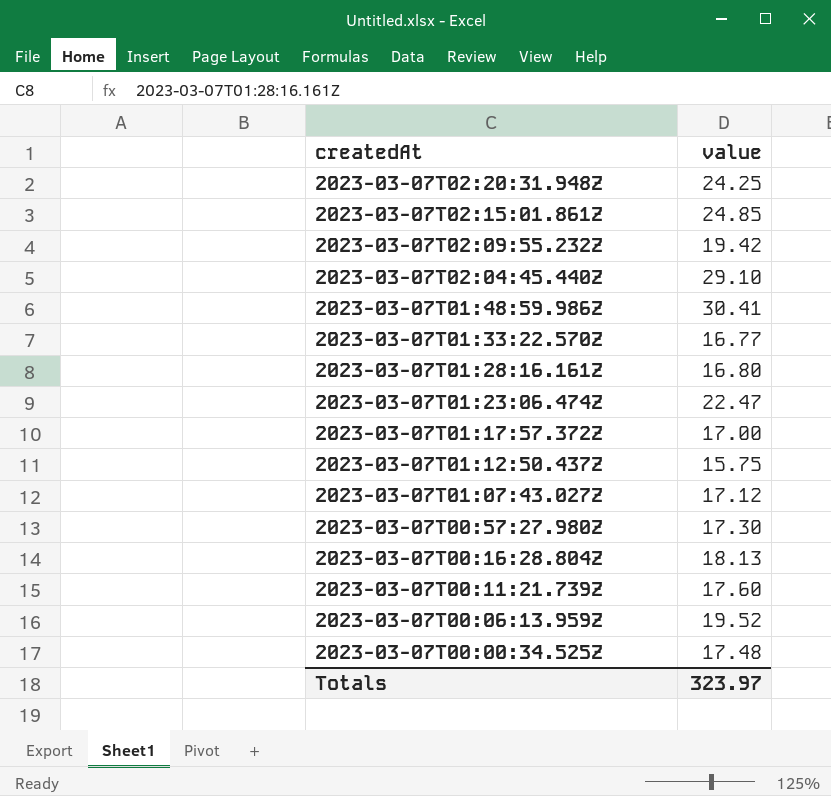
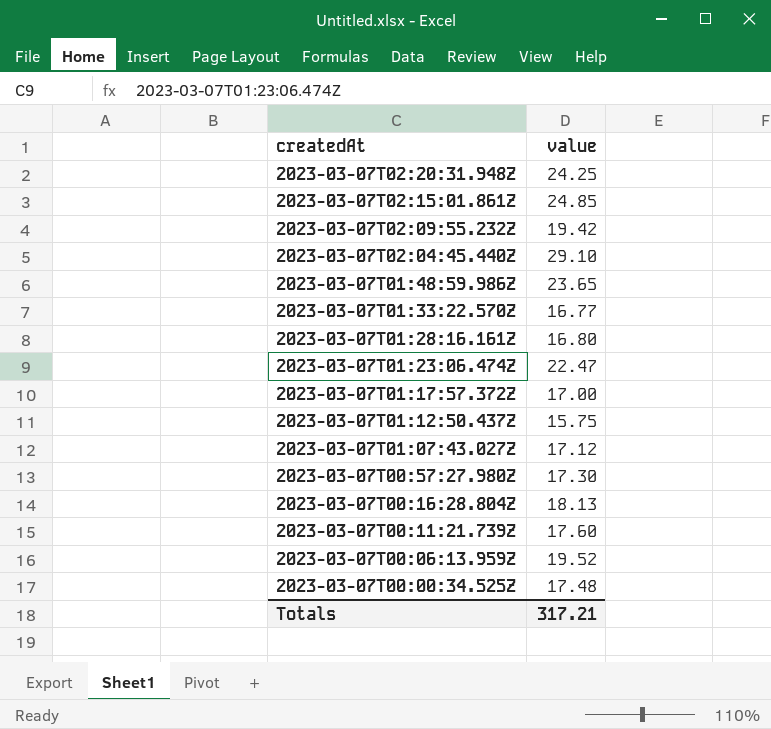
2023-03-07T01:48:59.986Z | value: 30.41 -> 23.65
Totals | value: 323.97 -> 317.21

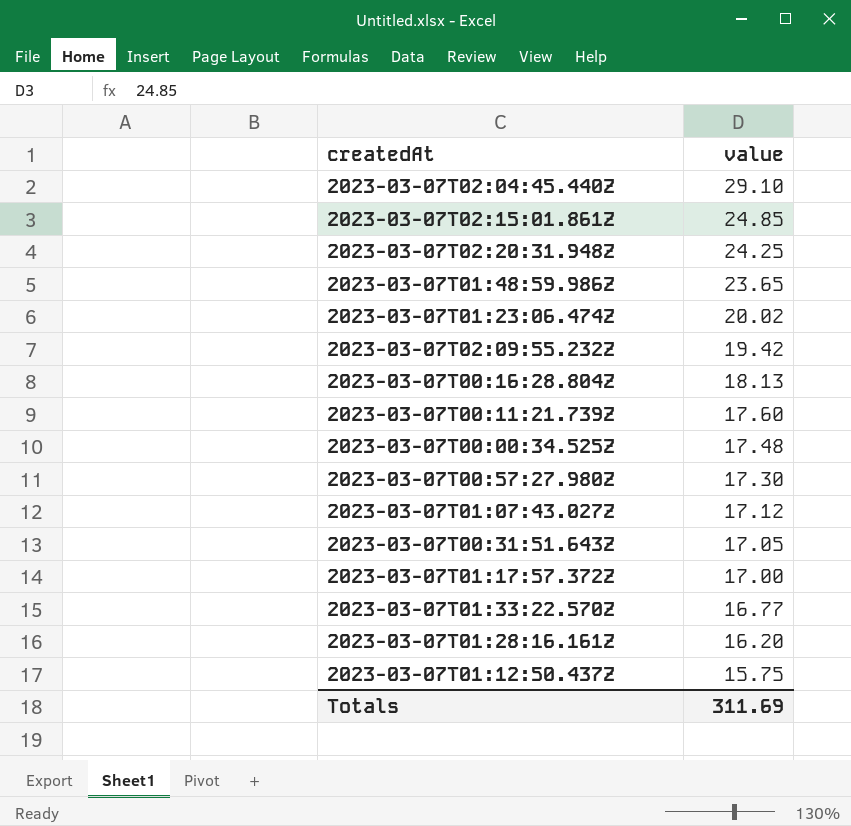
row order: createdAt descending -> value descending
row 2023-03-07T00:06:13.959Z: 19.52 -> none
2023-03-07T01:23:06.474Z | value: 22.47 -> 20.02
row 2023-03-07T00:31:51.643Z: none -> 17.05
2023-03-07T01:28:16.161Z | value: 16.80 -> 16.20
Totals | value: 317.21 -> 311.69

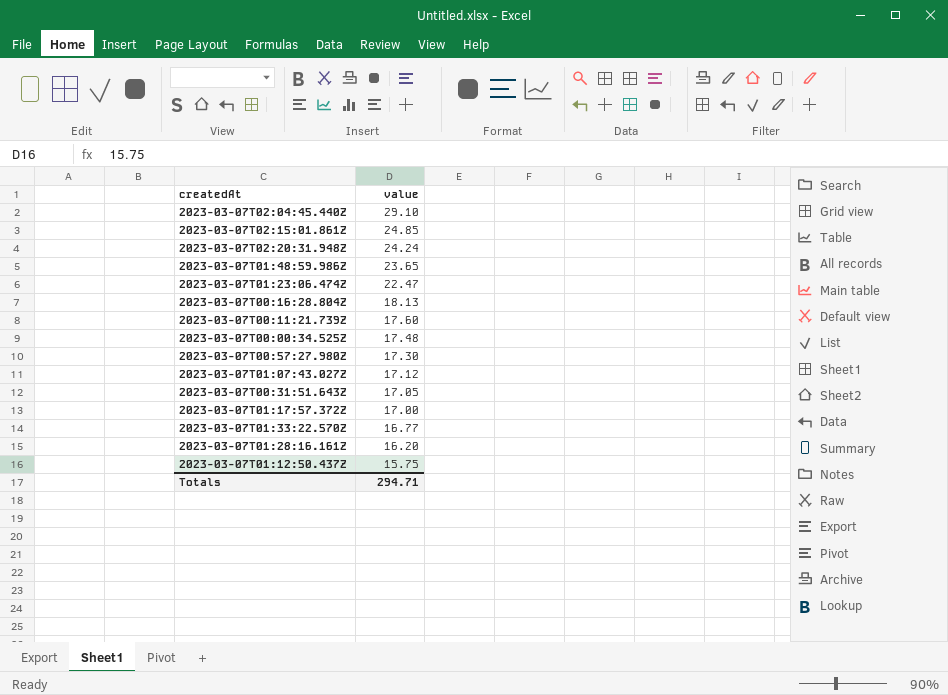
row 2023-03-07T02:09:55.232Z: 19.42 -> none
2023-03-07T02:20:31.948Z | value: 24.25 -> 24.24
2023-03-07T01:23:06.474Z | value: 20.02 -> 22.47
Totals | value: 311.69 -> 294.71

